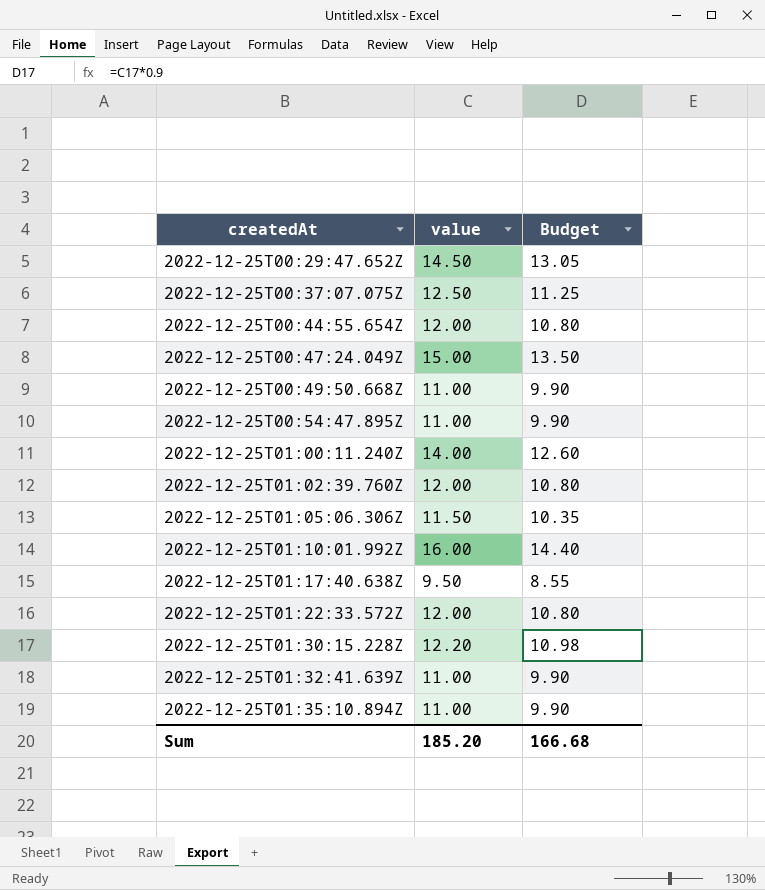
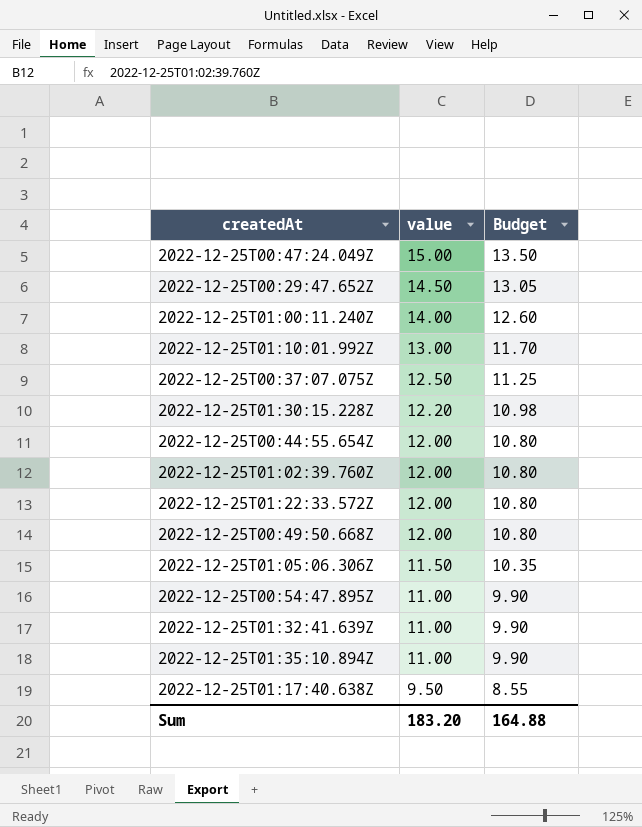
row order: createdAt ascending -> value descending
2022-12-25T01:10:01.992Z | value: 16.00 -> 13.00
2022-12-25T01:10:01.992Z | Budget: 14.40 -> 11.70
2022-12-25T00:49:50.668Z | value: 11.00 -> 12.00
2022-12-25T00:49:50.668Z | Budget: 9.90 -> 10.80
Sum | value: 185.20 -> 183.20
Sum | Budget: 166.68 -> 164.88

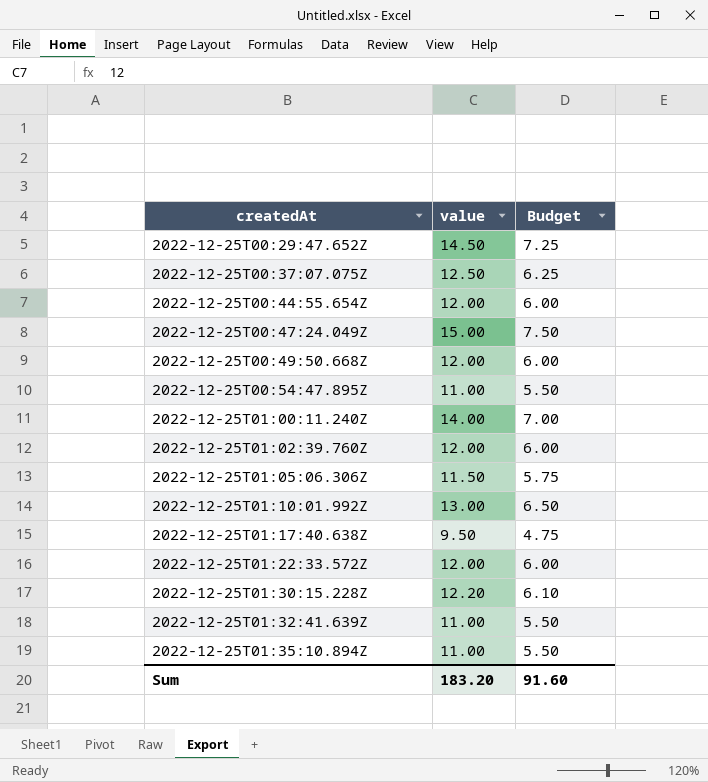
row order: value descending -> createdAt ascending
column Budget | formula: [value] * 0.9 -> [value] * 0.5
Sum | Budget: 164.88 -> 91.60

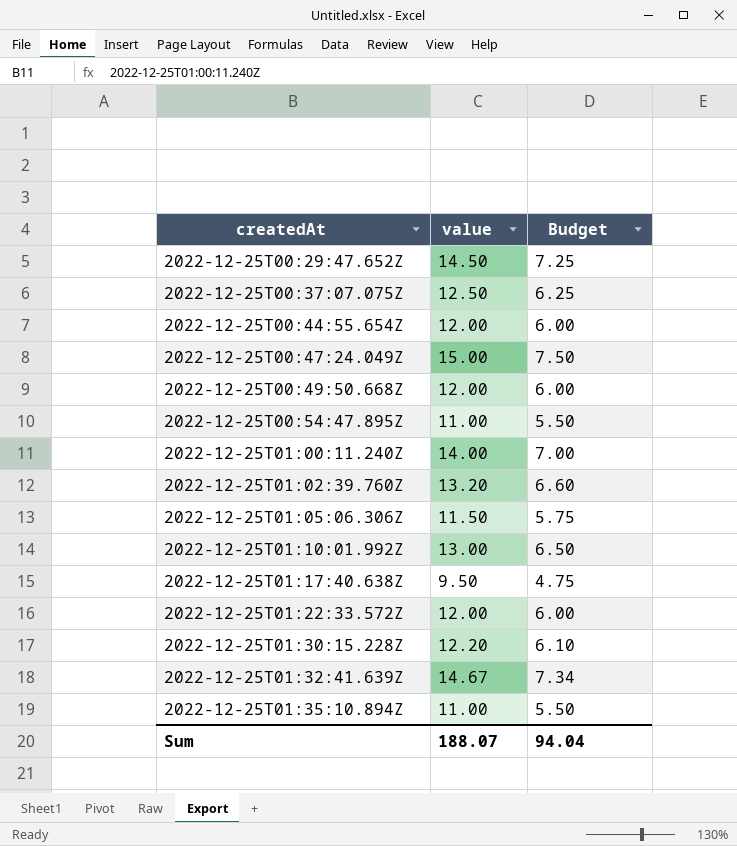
2022-12-25T01:02:39.760Z | value: 12.00 -> 13.20
2022-12-25T01:02:39.760Z | Budget: 6.00 -> 6.60
2022-12-25T01:32:41.639Z | value: 11.00 -> 14.67
2022-12-25T01:32:41.639Z | Budget: 5.50 -> 7.34
Sum | value: 183.20 -> 188.07
Sum | Budget: 91.60 -> 94.04

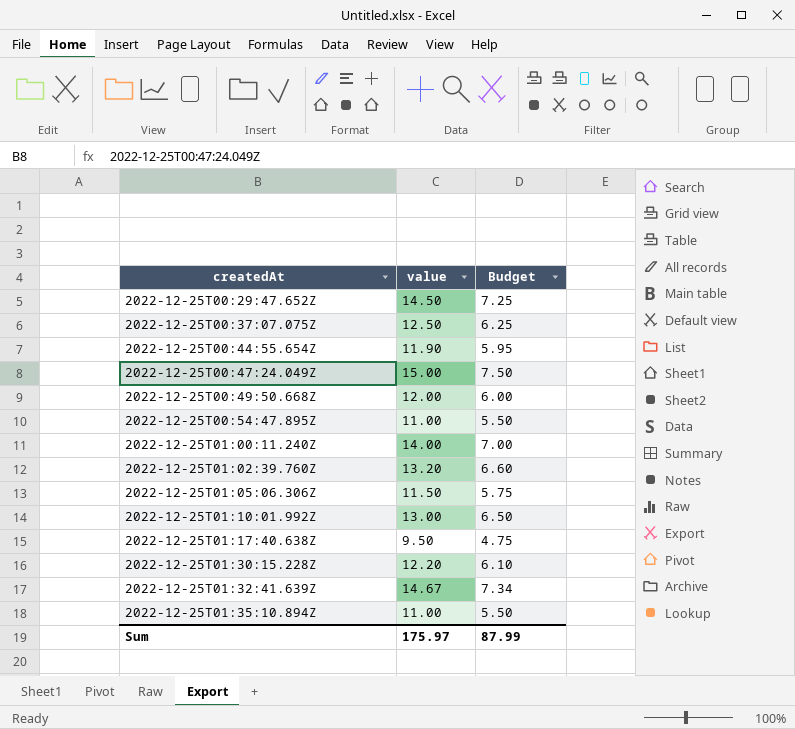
row 2022-12-25T01:22:33.572Z: 12.00 | 6.00 -> none
2022-12-25T00:44:55.654Z | value: 12.00 -> 11.90
2022-12-25T00:44:55.654Z | Budget: 6.00 -> 5.95
Sum | value: 188.07 -> 175.97
Sum | Budget: 94.04 -> 87.99

